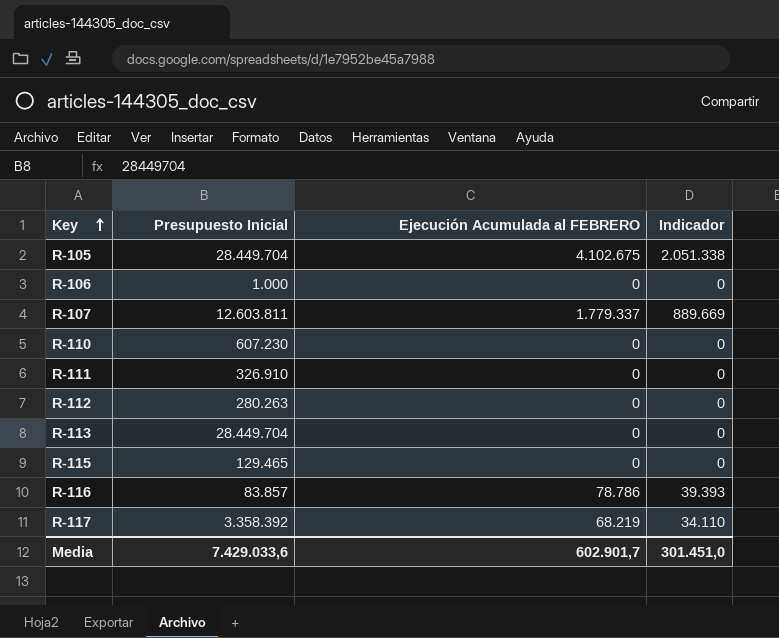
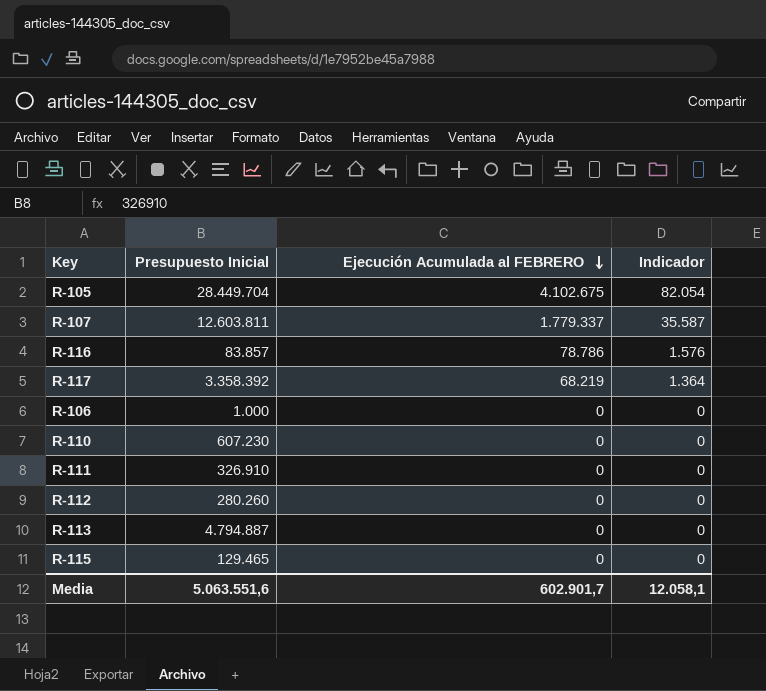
row order: Key ascending -> Ejecución Acumulada al FEBRERO descending
column Indicador | formula: [Ejecución Acumulada al FEBRERO] * 0,5 -> [Ejecución Acumulada al FEBRERO] * 0,02
R-112 | Presupuesto Inicial: 280.263 -> 280.260
R-113 | Presupuesto Inicial: 28.449.704 -> 4.794.887
Media | Presupuesto Inicial: 7.429.033,6 -> 5.063.551,6
Media | Indicador: 301.451,0 -> 12.058,1

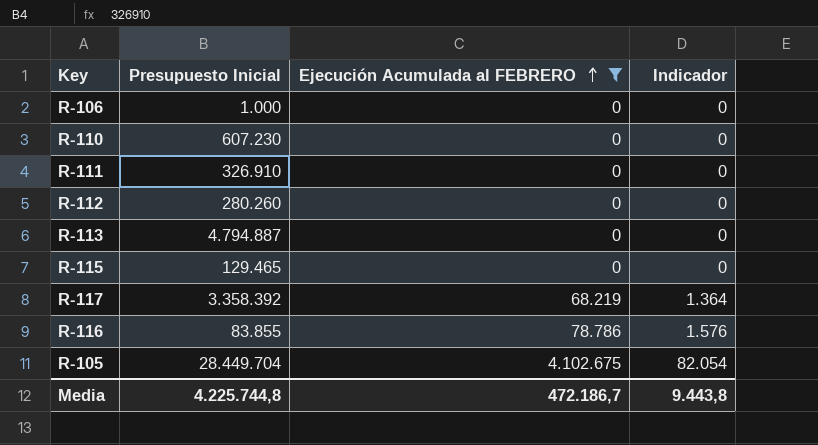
filter: none -> Ejecución Acumulada al FEBRERO != 1.779.337
row order: Ejecución Acumulada al FEBRERO descending -> Ejecución Acumulada al FEBRERO ascending
R-116 | Presupuesto Inicial: 83.857 -> 83.855
Media | Presupuesto Inicial: 5.063.551,6 -> 4.225.744,8
Media | Ejecución Acumulada al FEBRERO: 602.901,7 -> 472.186,7
Media | Indicador: 12.058,1 -> 9.443,8

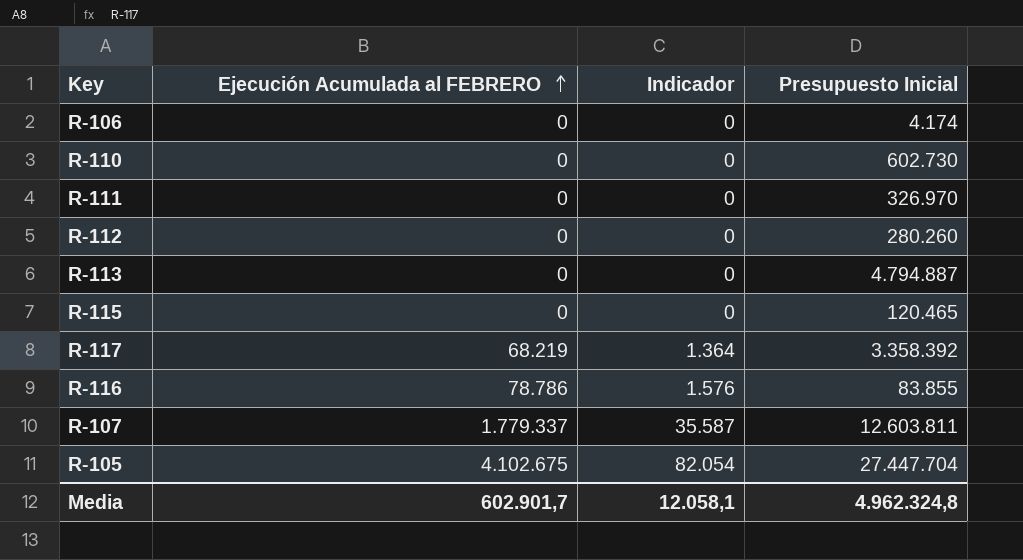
filter: Ejecución Acumulada al FEBRERO != 1.779.337 -> none
column Presupuesto Inicial | position: 2 -> 4
R-106 | Presupuesto Inicial: 1.000 -> 4.174
R-110 | Presupuesto Inicial: 607.230 -> 602.730
R-111 | Presupuesto Inicial: 326.910 -> 326.970
R-115 | Presupuesto Inicial: 129.465 -> 120.465
R-105 | Presupuesto Inicial: 28.449.704 -> 27.447.704
Media | Ejecución Acumulada al FEBRERO: 472.186,7 -> 602.901,7
Media | Indicador: 9.443,8 -> 12.058,1
Media | Presupuesto Inicial: 4.225.744,8 -> 4.962.324,8

